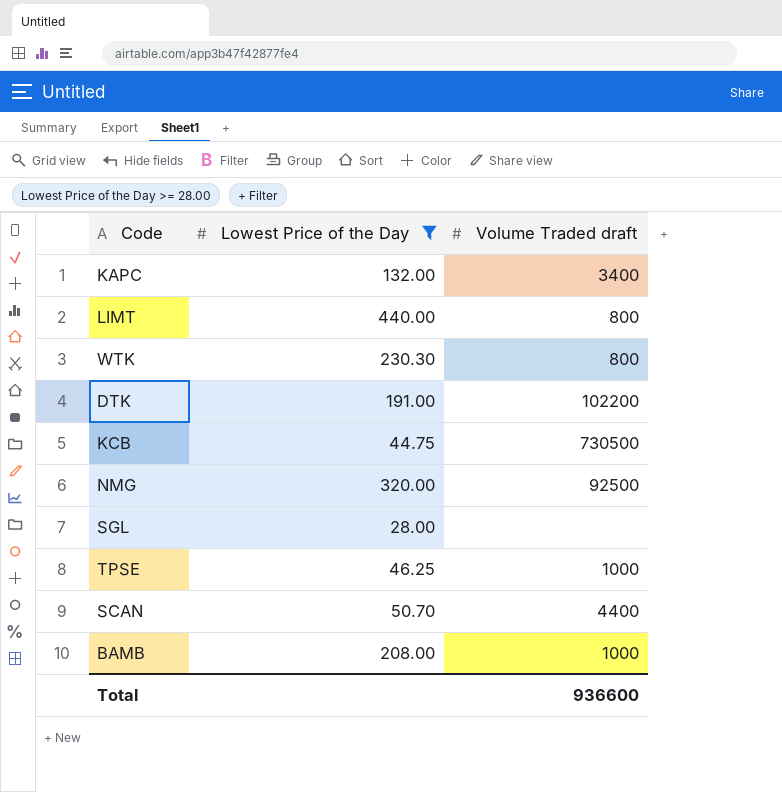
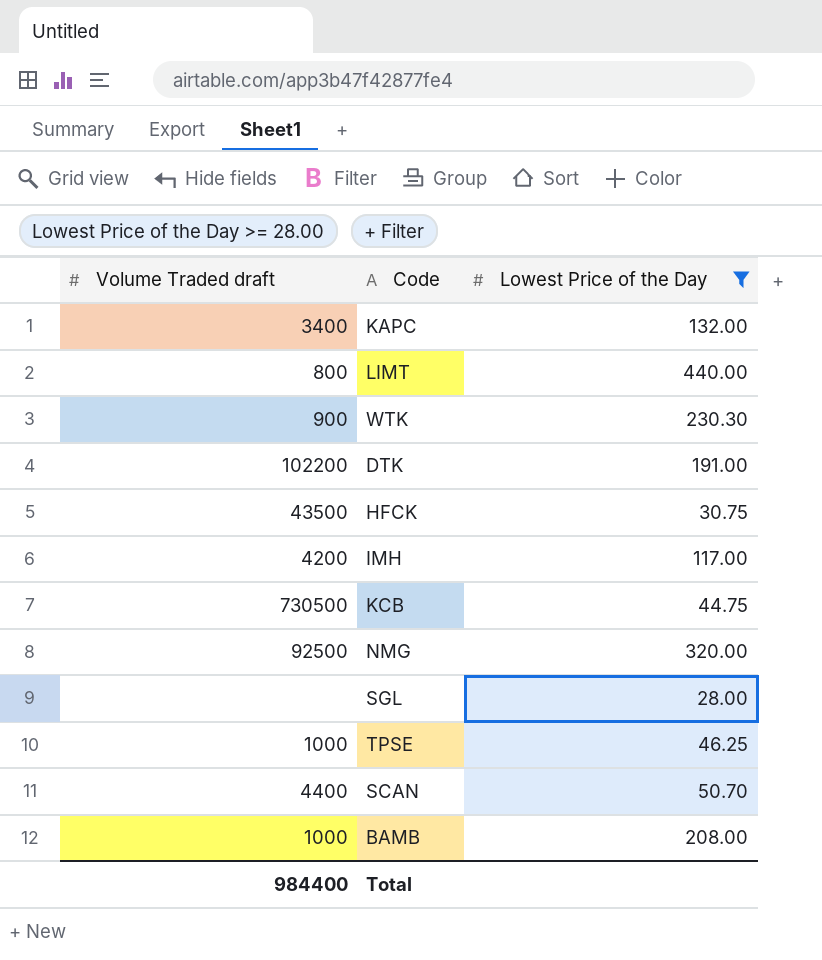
column Volume Traded draft | position: 3 -> 1
WTK | Volume Traded draft: 800 -> 900
row HFCK: none -> 43500 | 30.75
row IMH: none -> 4200 | 117.00
Total | Volume Traded draft: 936600 -> 984400

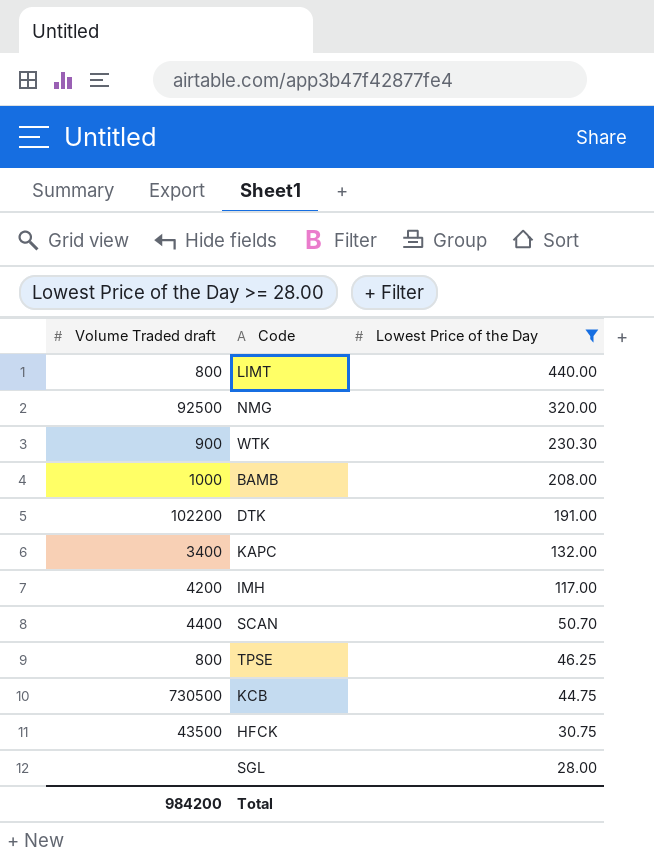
row order: none -> Lowest Price of the Day descending
TPSE | Volume Traded draft: 1000 -> 800
Total | Volume Traded draft: 984400 -> 984200

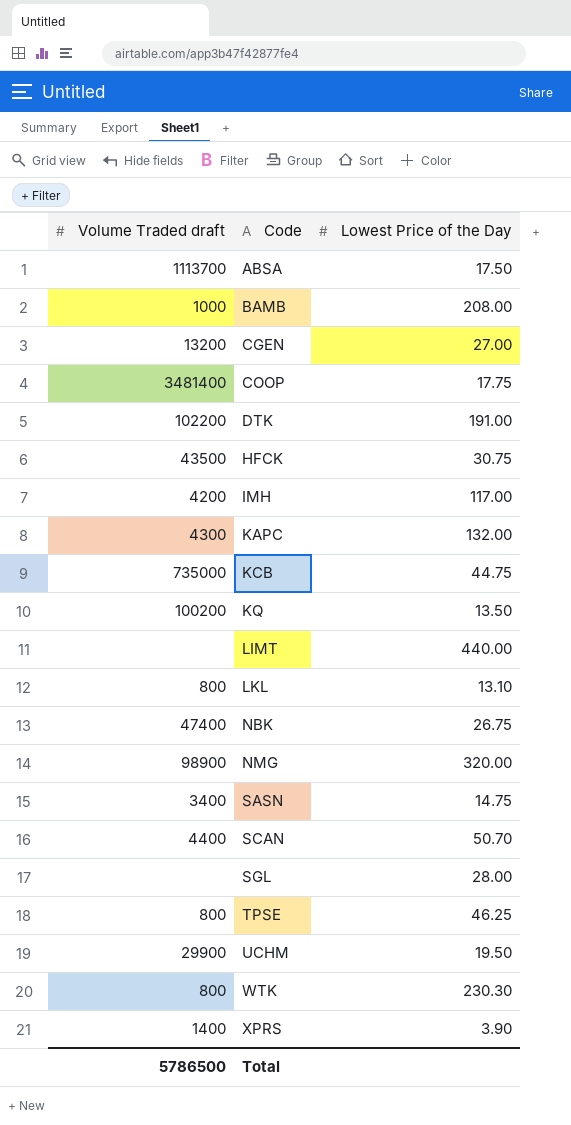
filter: Lowest Price of the Day >= 28.00 -> none
row order: Lowest Price of the Day descending -> Code ascending
KAPC | Volume Traded draft: 3400 -> 4300
KCB | Volume Traded draft: 730500 -> 735000
LIMT | Volume Traded draft: 800 -> none
NMG | Volume Traded draft: 92500 -> 98900
WTK | Volume Traded draft: 900 -> 800
Total | Volume Traded draft: 984200 -> 5786500

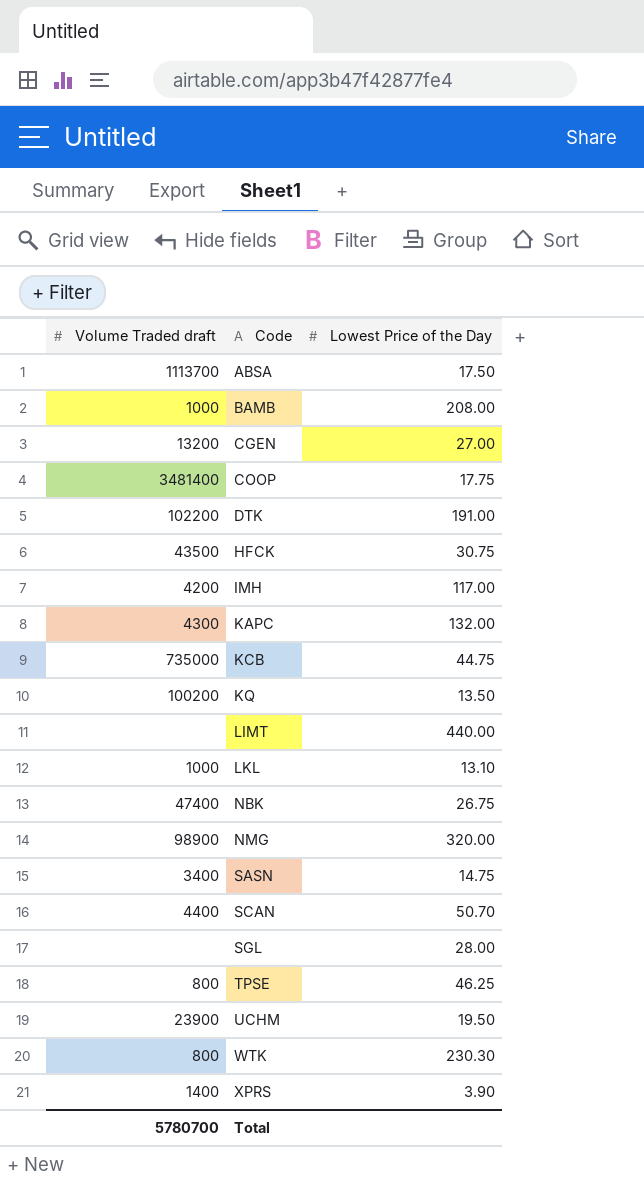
LKL | Volume Traded draft: 800 -> 1000
UCHM | Volume Traded draft: 29900 -> 23900
Total | Volume Traded draft: 5786500 -> 5780700

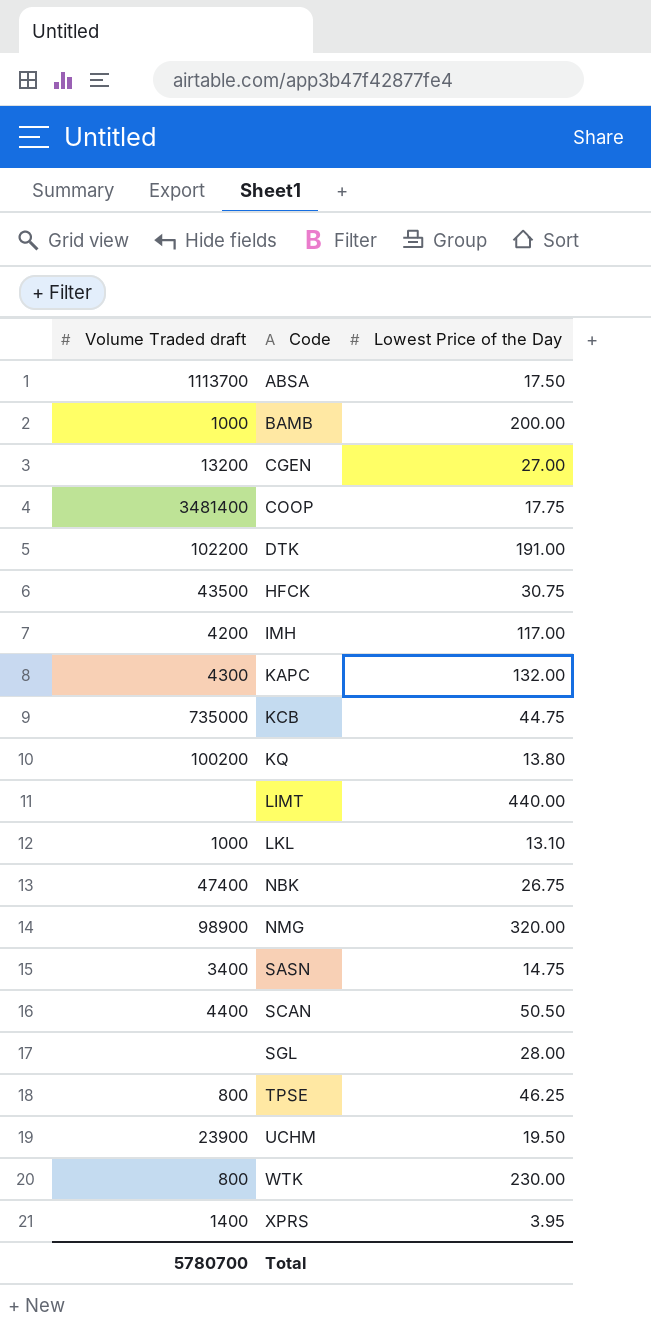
BAMB | Lowest Price of the Day: 208.00 -> 200.00
KQ | Lowest Price of the Day: 13.50 -> 13.80
SCAN | Lowest Price of the Day: 50.70 -> 50.50
WTK | Lowest Price of the Day: 230.30 -> 230.00
XPRS | Lowest Price of the Day: 3.90 -> 3.95

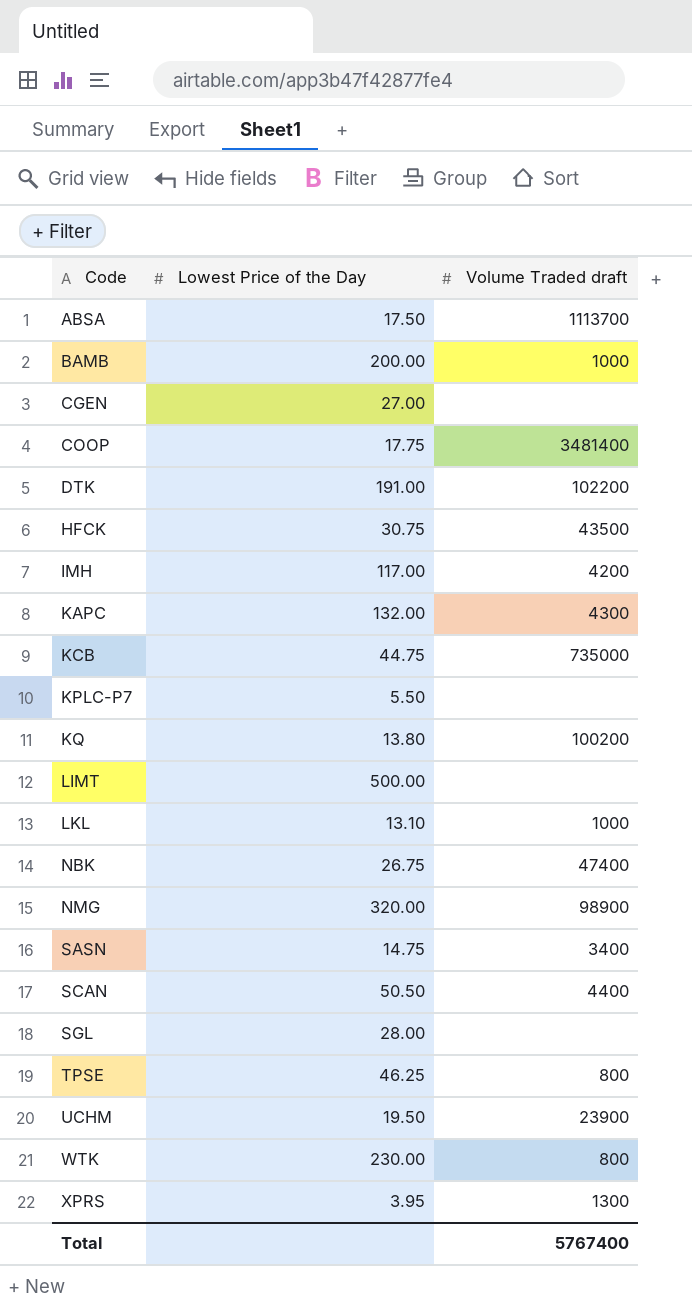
column Volume Traded draft | position: 1 -> 3
CGEN | Volume Traded draft: 13200 -> none
row KPLC-P7: none -> 5.50 | none
LIMT | Lowest Price of the Day: 440.00 -> 500.00
XPRS | Volume Traded draft: 1400 -> 1300
Total | Volume Traded draft: 5780700 -> 5767400

